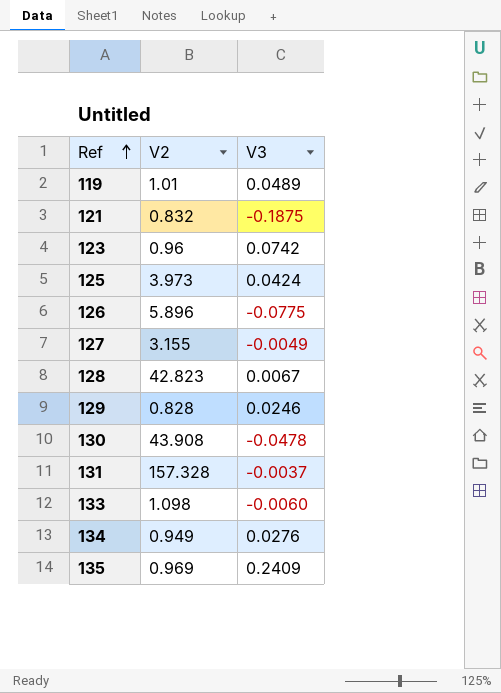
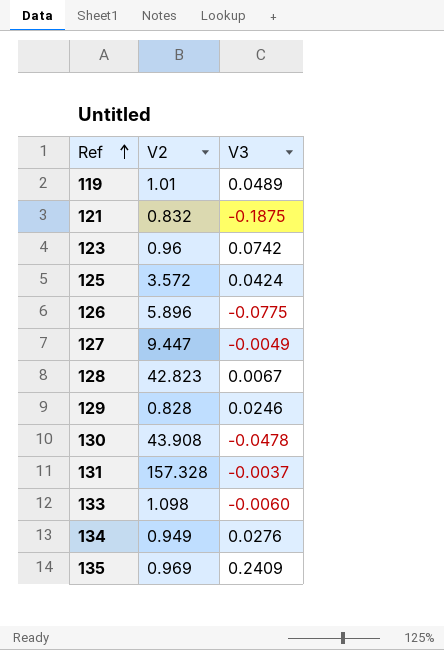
125 | V2: 3.973 -> 3.572
127 | V2: 3.155 -> 9.447

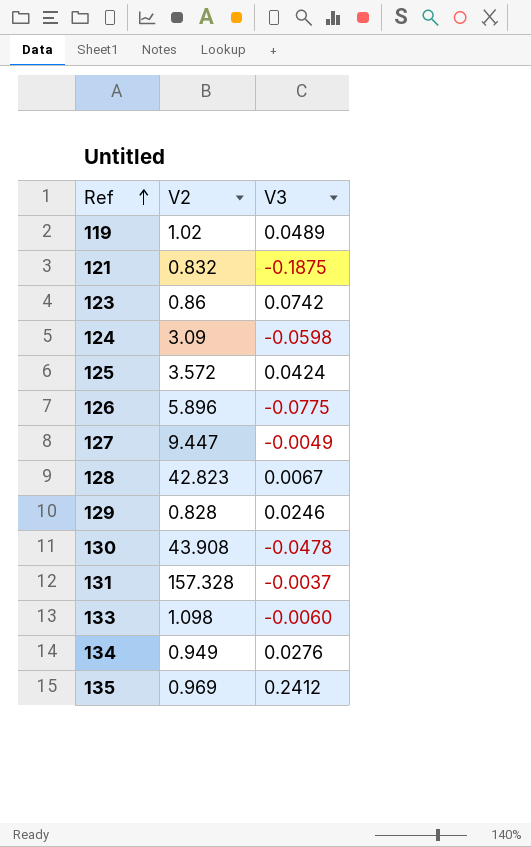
119 | V2: 1.01 -> 1.02
123 | V2: 0.96 -> 0.86
row 124: none -> 3.09 | -0.0598
135 | V3: 0.2409 -> 0.2412

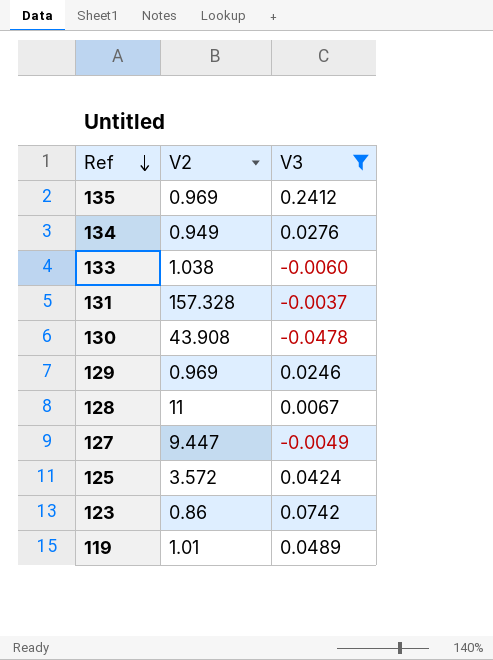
filter: none -> V3 >= -0.0478
row order: Ref ascending -> Ref descending
133 | V2: 1.098 -> 1.038
129 | V2: 0.828 -> 0.969
128 | V2: 42.823 -> 11
119 | V2: 1.02 -> 1.01

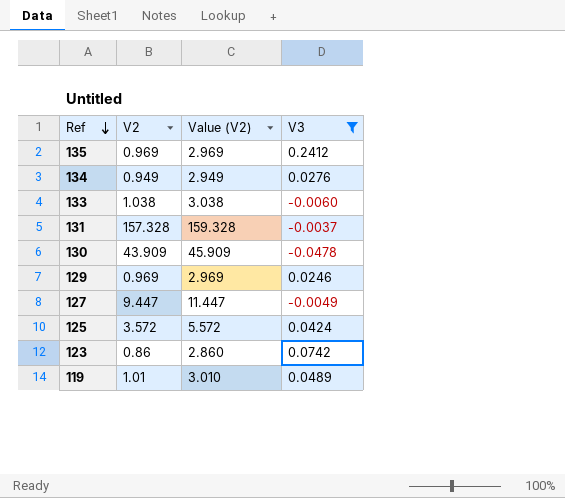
column Value (V2) | formula: none -> [V2] + 2
row 128: 11 | 0.0067 -> none
130 | V2: 43.908 -> 43.909

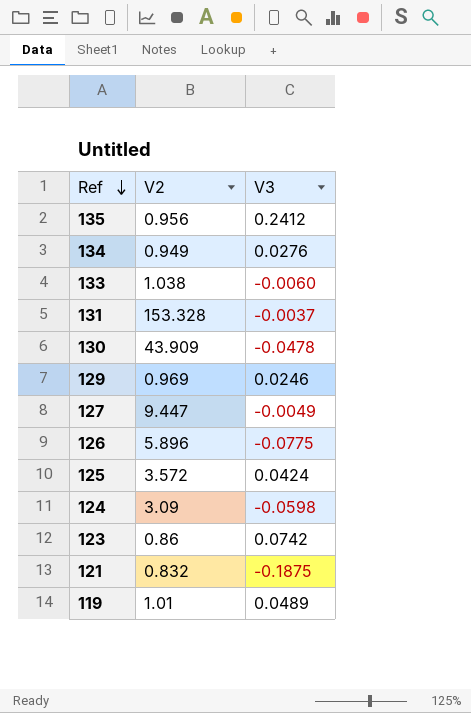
filter: V3 >= -0.0478 -> none
column Value (V2) | formula: [V2] + 2 -> none
135 | V2: 0.969 -> 0.956
131 | V2: 157.328 -> 153.328

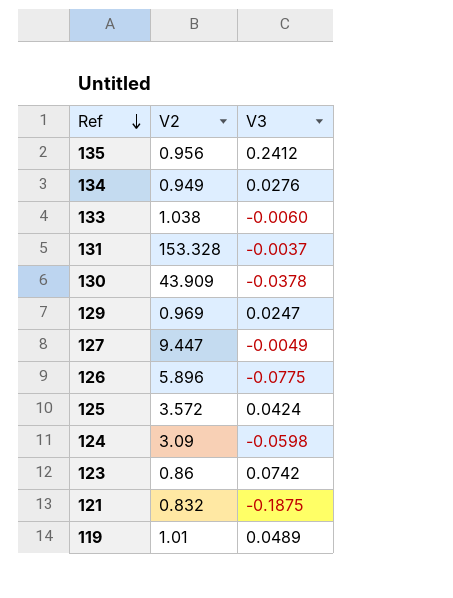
130 | V3: -0.0478 -> -0.0378
129 | V3: 0.0246 -> 0.0247

